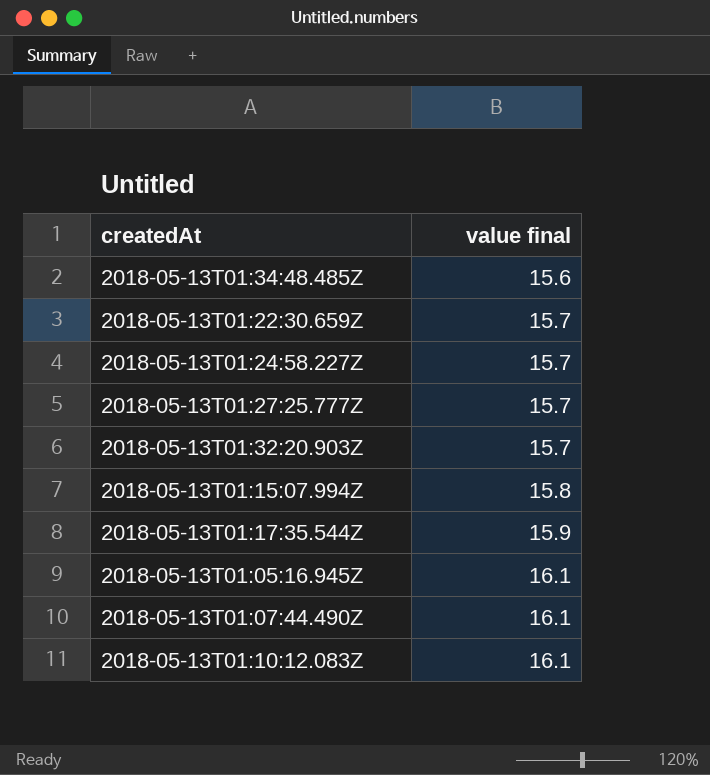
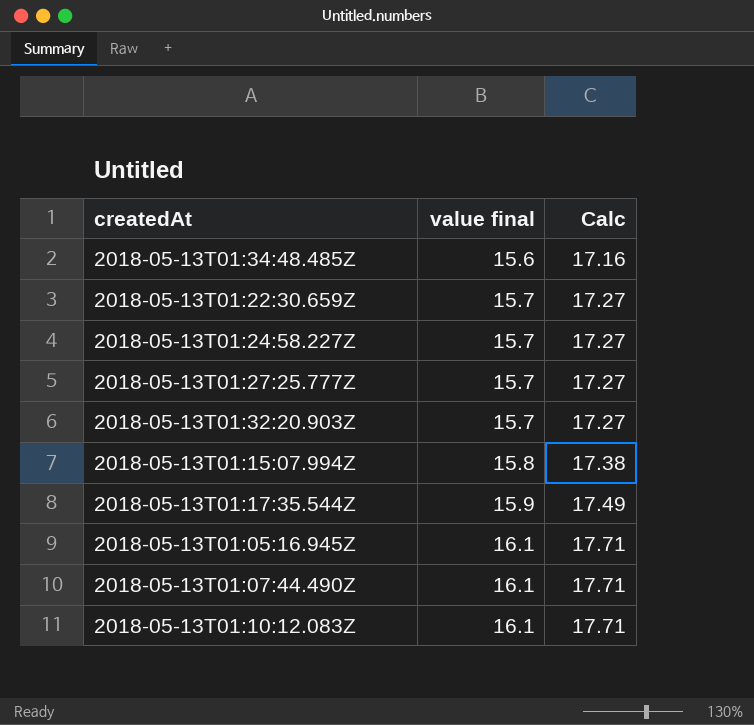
column Calc | formula: none -> [value final] * 1.1

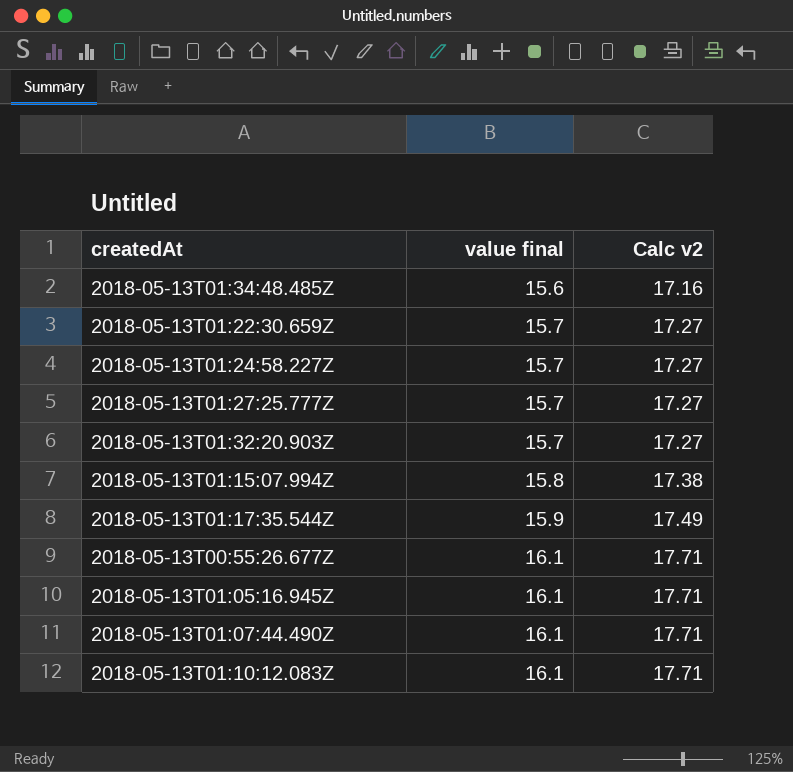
column name: Calc -> Calc v2
row 2018-05-13T00:55:26.677Z: none -> 16.1 | 17.71

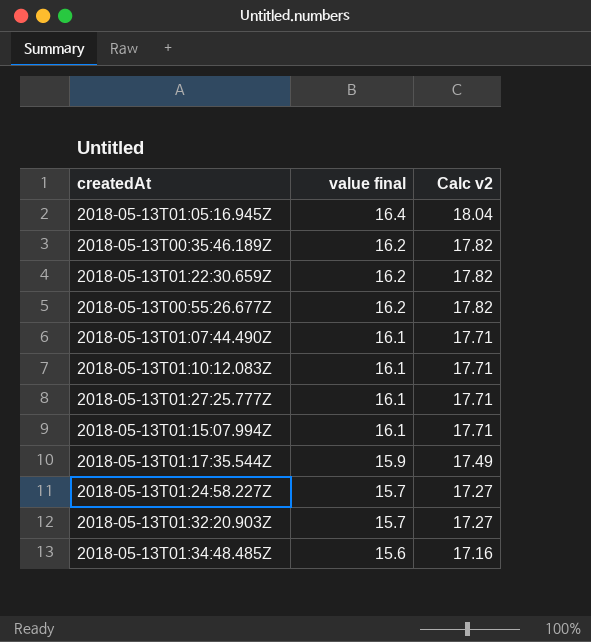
row order: value final ascending -> value final descending
2018-05-13T01:05:16.945Z | value final: 16.1 -> 16.4
2018-05-13T01:05:16.945Z | Calc v2: 17.71 -> 18.04
row 2018-05-13T00:35:46.189Z: none -> 16.2 | 17.82
2018-05-13T01:22:30.659Z | value final: 15.7 -> 16.2
2018-05-13T01:22:30.659Z | Calc v2: 17.27 -> 17.82
2018-05-13T00:55:26.677Z | value final: 16.1 -> 16.2
2018-05-13T00:55:26.677Z | Calc v2: 17.71 -> 17.82
2018-05-13T01:27:25.777Z | value final: 15.7 -> 16.1
2018-05-13T01:27:25.777Z | Calc v2: 17.27 -> 17.71
2018-05-13T01:15:07.994Z | value final: 15.8 -> 16.1
2018-05-13T01:15:07.994Z | Calc v2: 17.38 -> 17.71

